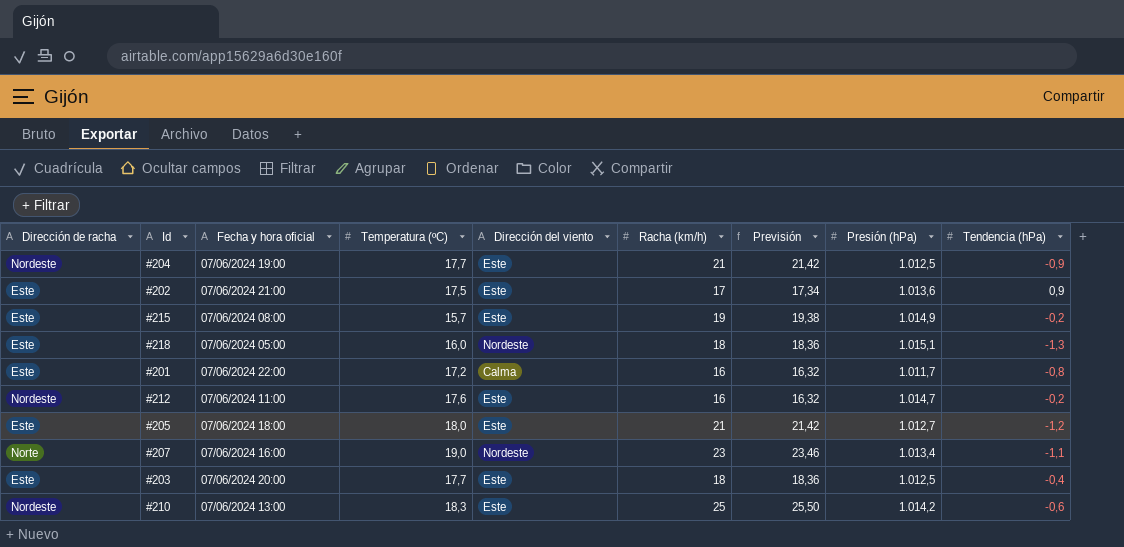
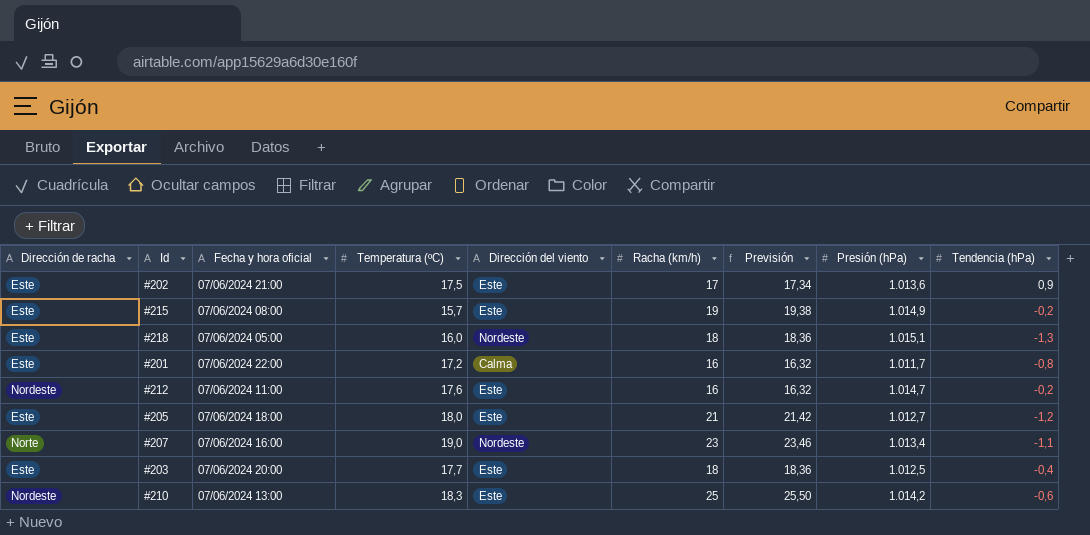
row #204: Nordeste | 07/06/2024 19:00 | 17,7 | Este | 21 | 21,42 | 1.012,5 | -0,9 -> none

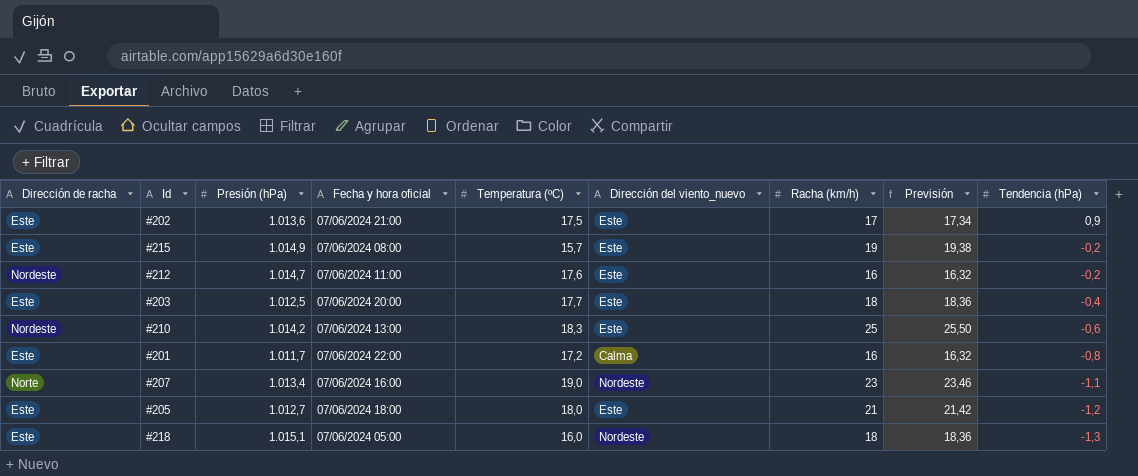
row order: none -> Tendencia (hPa) descending
column Presión (hPa) | position: 8 -> 3
column name: Dirección del viento -> Dirección del viento_nuevo

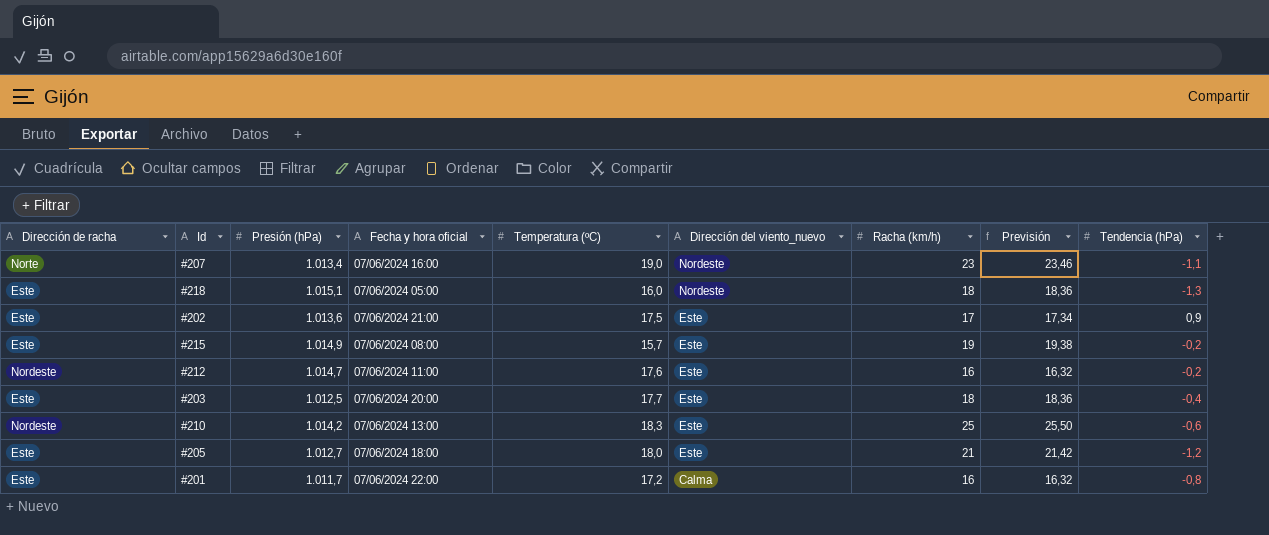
row order: Tendencia (hPa) descending -> Dirección del viento_nuevo descending

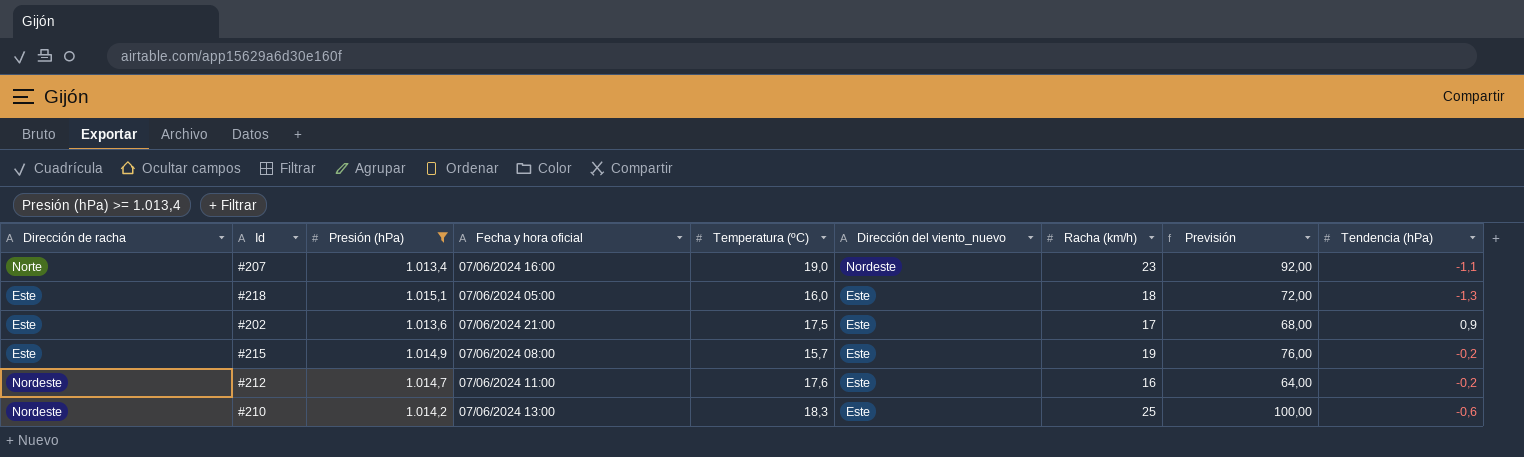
filter: none -> Presión (hPa) >= 1.013,4
column Previsión | formula: [Racha (km/h)] * 1,02 -> [Racha (km/h)] * 4
#218 | Dirección del viento_nuevo: Nordeste -> Este

